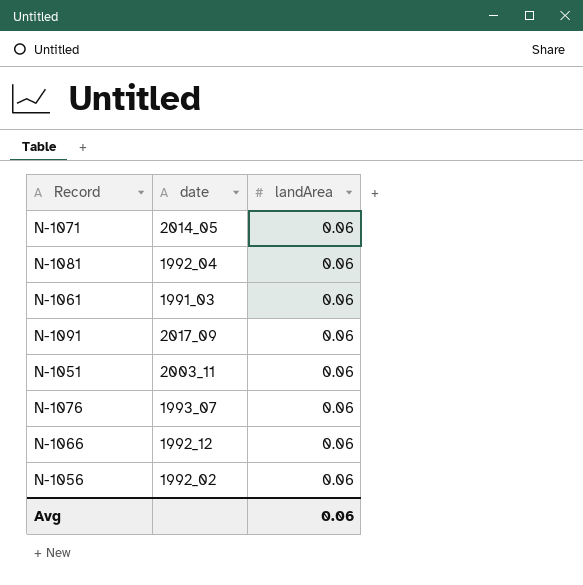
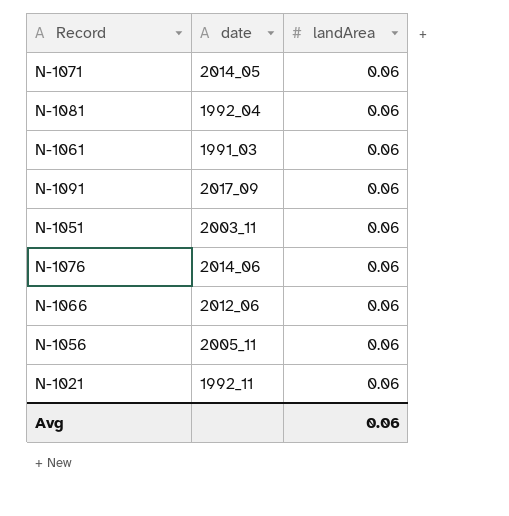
N-1076 | date: 1993_07 -> 2014_06
N-1066 | date: 1992_12 -> 2012_06
N-1056 | date: 1992_02 -> 2005_11
row N-1021: none -> 1992_11 | 0.06

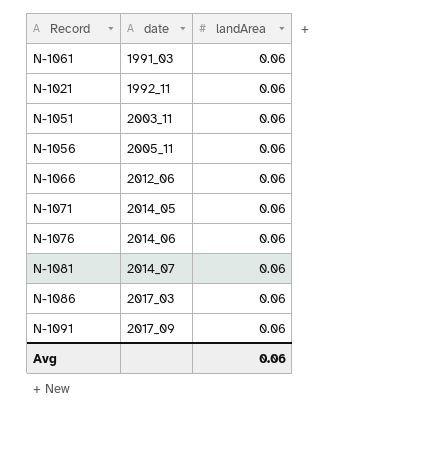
row order: none -> date ascending
N-1081 | date: 1992_04 -> 2014_07
row N-1086: none -> 2017_03 | 0.06

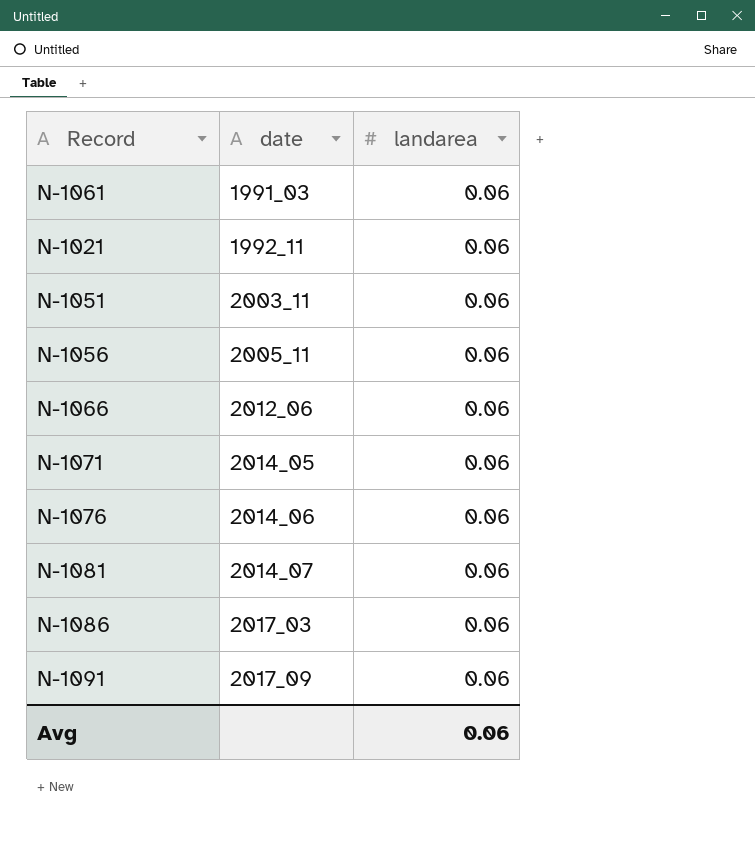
column name: landArea -> landarea

